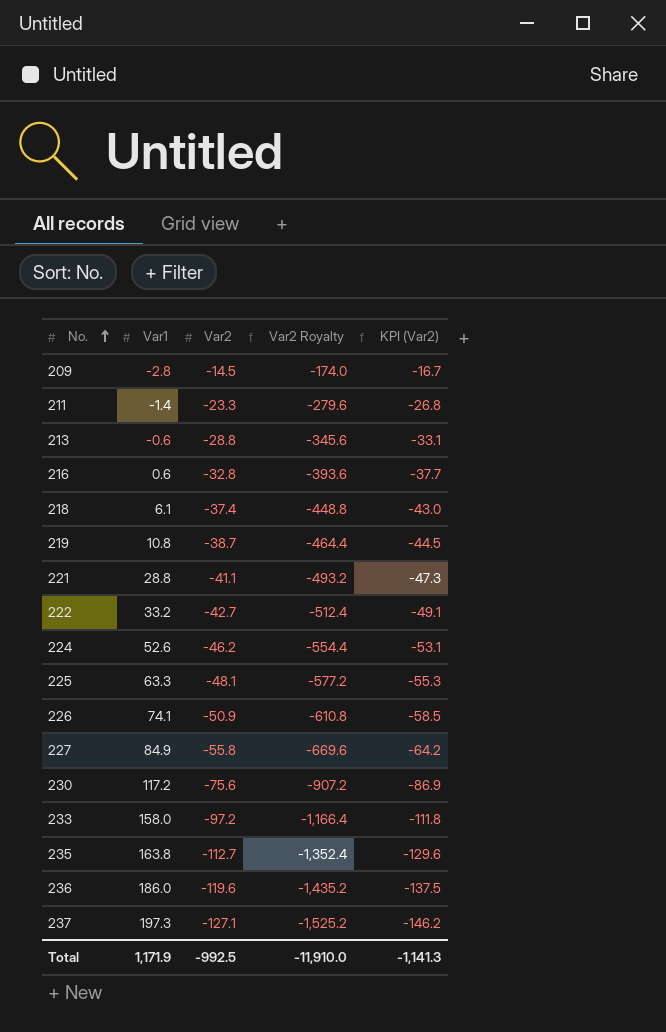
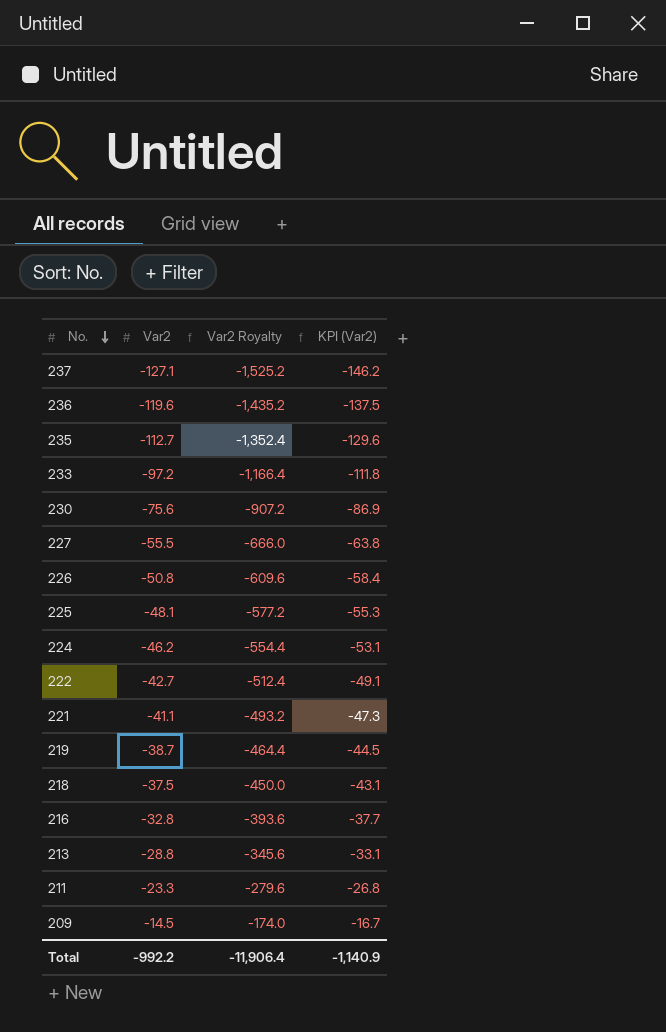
row order: No. ascending -> No. descending
column Var1 | position: 2 -> none
227 | Var2: -55.8 -> -55.5
227 | Var2 Royalty: -669.6 -> -666.0
227 | KPI (Var2): -64.2 -> -63.8
226 | Var2: -50.9 -> -50.8
226 | Var2 Royalty: -610.8 -> -609.6
226 | KPI (Var2): -58.5 -> -58.4
218 | Var2: -37.4 -> -37.5
218 | Var2 Royalty: -448.8 -> -450.0
218 | KPI (Var2): -43.0 -> -43.1
Total | Var2: -992.5 -> -992.2
Total | Var2 Royalty: -11,910.0 -> -11,906.4
Total | KPI (Var2): -1,141.3 -> -1,140.9

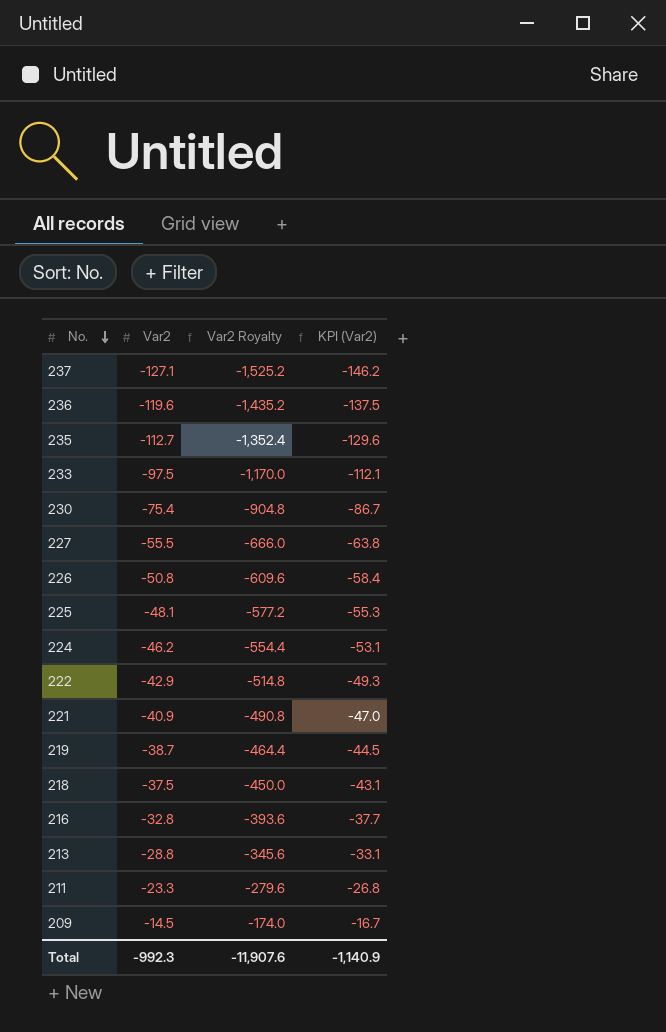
233 | Var2: -97.2 -> -97.5
233 | Var2 Royalty: -1,166.4 -> -1,170.0
233 | KPI (Var2): -111.8 -> -112.1
230 | Var2: -75.6 -> -75.4
230 | Var2 Royalty: -907.2 -> -904.8
230 | KPI (Var2): -86.9 -> -86.7
222 | Var2: -42.7 -> -42.9
222 | Var2 Royalty: -512.4 -> -514.8
222 | KPI (Var2): -49.1 -> -49.3
221 | Var2: -41.1 -> -40.9
221 | Var2 Royalty: -493.2 -> -490.8
221 | KPI (Var2): -47.3 -> -47.0
Total | Var2: -992.2 -> -992.3
Total | Var2 Royalty: -11,906.4 -> -11,907.6

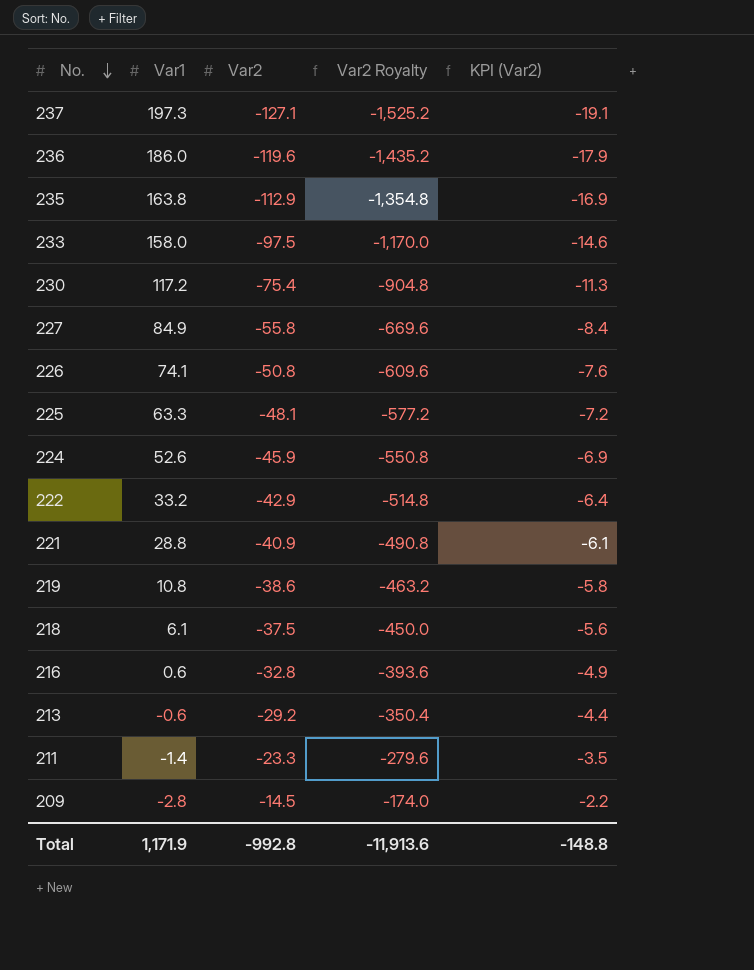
column Var1 | position: none -> 2
column KPI (Var2) | formula: [Var2] * 1.15 -> [Var2] * 0.15
235 | Var2: -112.7 -> -112.9
235 | Var2 Royalty: -1,352.4 -> -1,354.8
227 | Var2: -55.5 -> -55.8
227 | Var2 Royalty: -666.0 -> -669.6
224 | Var2: -46.2 -> -45.9
224 | Var2 Royalty: -554.4 -> -550.8
219 | Var2: -38.7 -> -38.6
219 | Var2 Royalty: -464.4 -> -463.2
213 | Var2: -28.8 -> -29.2
213 | Var2 Royalty: -345.6 -> -350.4
Total | Var2: -992.3 -> -992.8
Total | Var2 Royalty: -11,907.6 -> -11,913.6
Total | KPI (Var2): -1,140.9 -> -148.8

